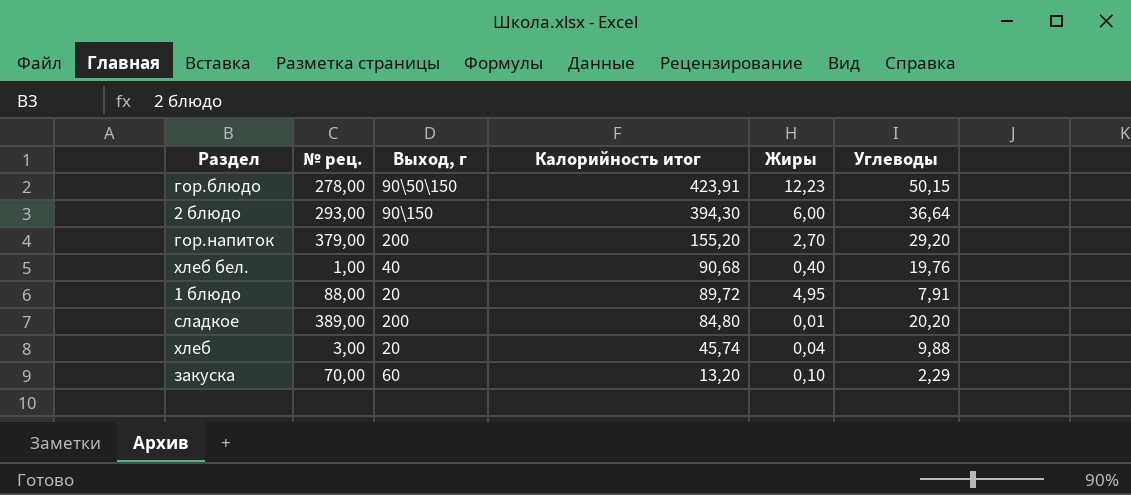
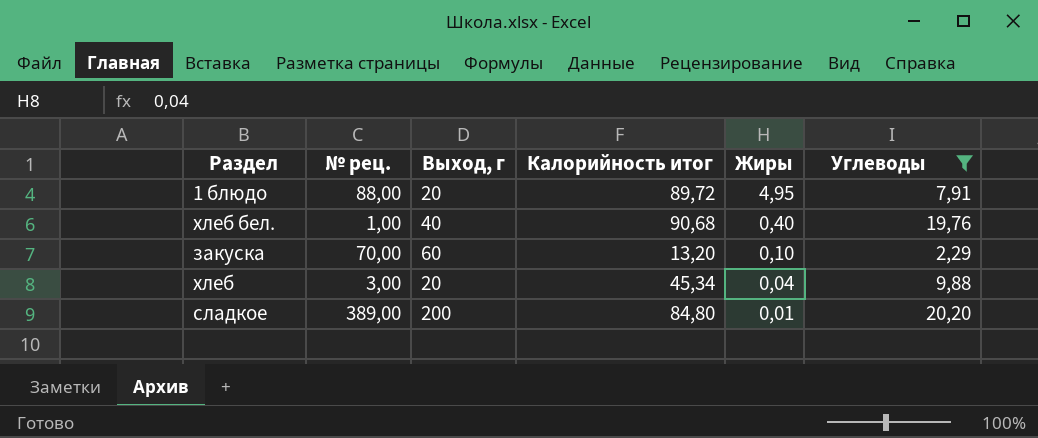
filter: none -> Углеводы <= 20,20
row order: Калорийность итог descending -> Жиры descending
хлеб | Калорийность итог: 45,74 -> 45,34

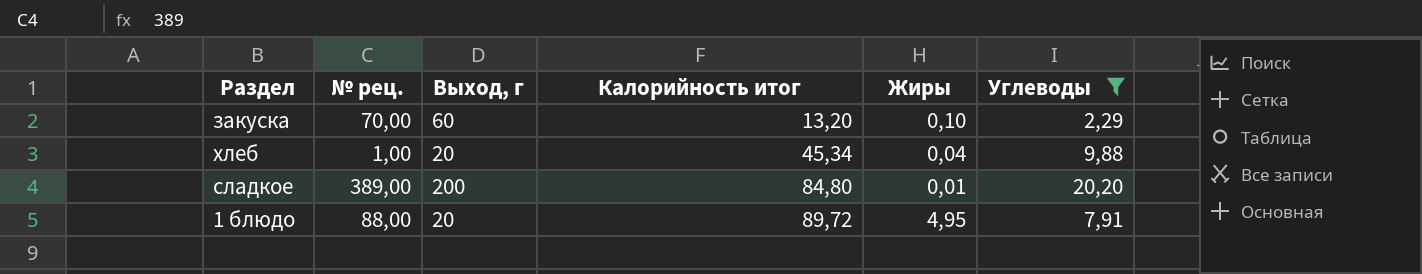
row order: Жиры descending -> Калорийность итог ascending
row хлеб бел.: 1,00 | 40 | 90,68 | 0,40 | 19,76 -> none
хлеб | № рец.: 3,00 -> 1,00

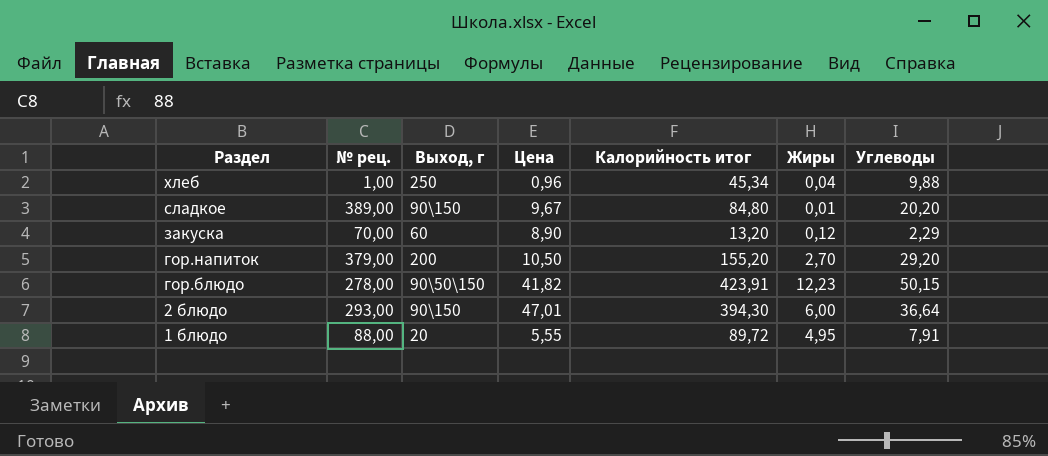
filter: Углеводы <= 20,20 -> none
row order: Калорийность итог ascending -> Раздел descending
column Цена | position: none -> 4
хлеб | Выход, г: 20 -> 250
сладкое | Выход, г: 200 -> 90\150
закуска | Жиры: 0,10 -> 0,12

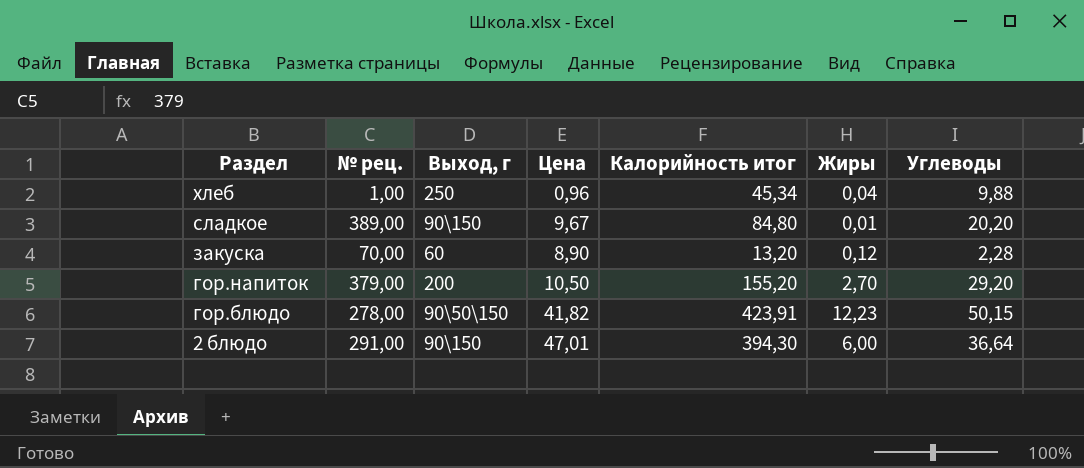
row 1 блюдо: 88,00 | 20 | 5,55 | 89,72 | 4,95 | 7,91 -> none
закуска | Углеводы: 2,29 -> 2,28
2 блюдо | № рец.: 293,00 -> 291,00

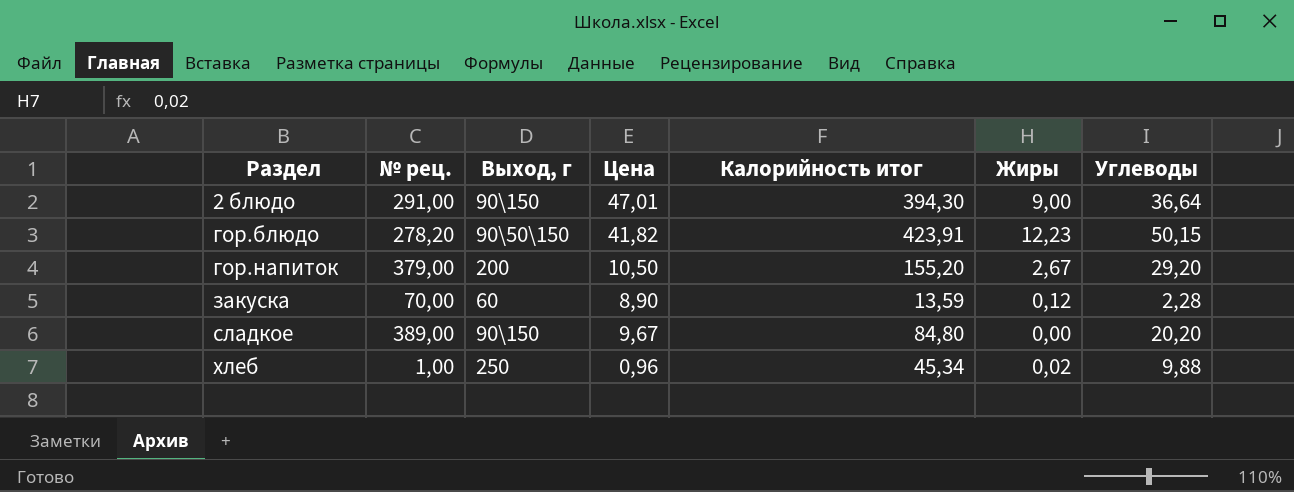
row order: Раздел descending -> Раздел ascending
2 блюдо | Жиры: 6,00 -> 9,00
гор.блюдо | № рец.: 278,00 -> 278,20
гор.напиток | Жиры: 2,70 -> 2,67
закуска | Калорийность итог: 13,20 -> 13,59
сладкое | Жиры: 0,01 -> 0,00
хлеб | Жиры: 0,04 -> 0,02

